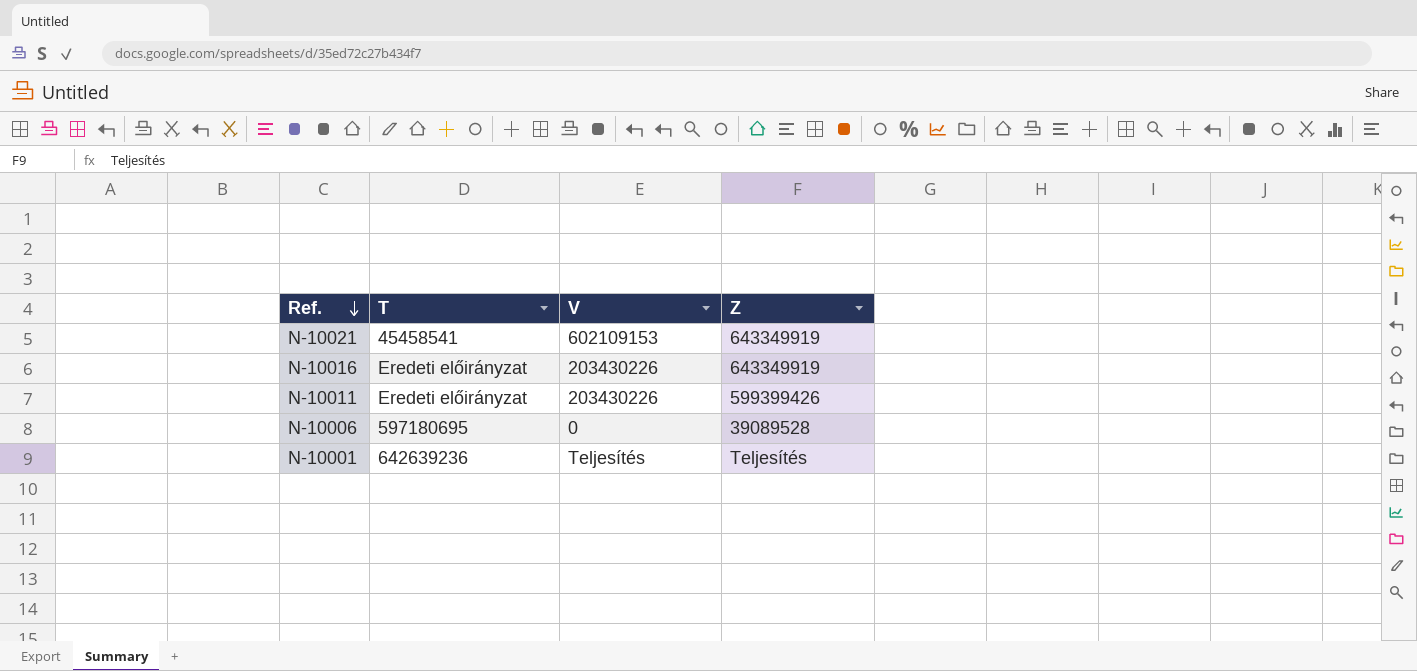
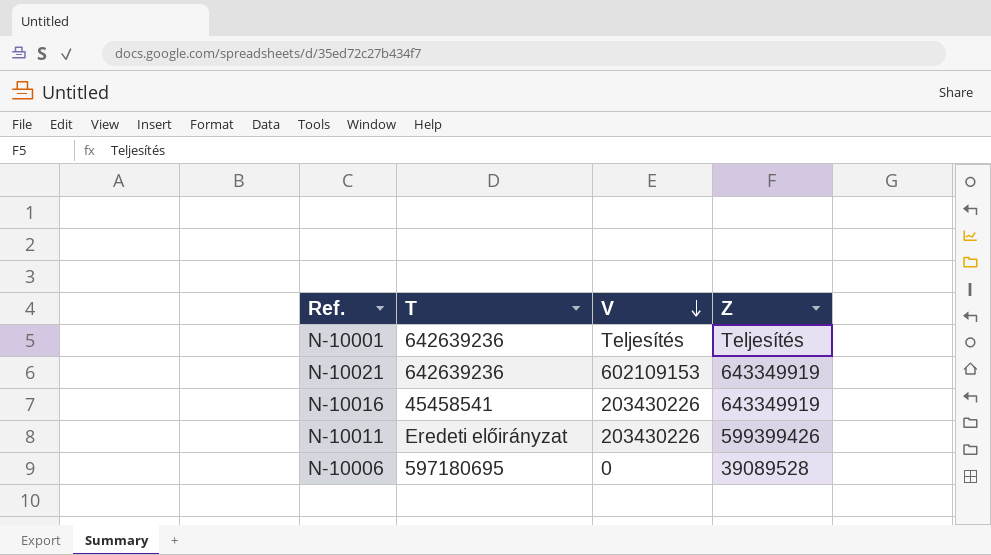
row order: Ref. descending -> V descending
N-10021 | T: 45458541 -> 642639236
N-10016 | T: Eredeti előirányzat -> 45458541

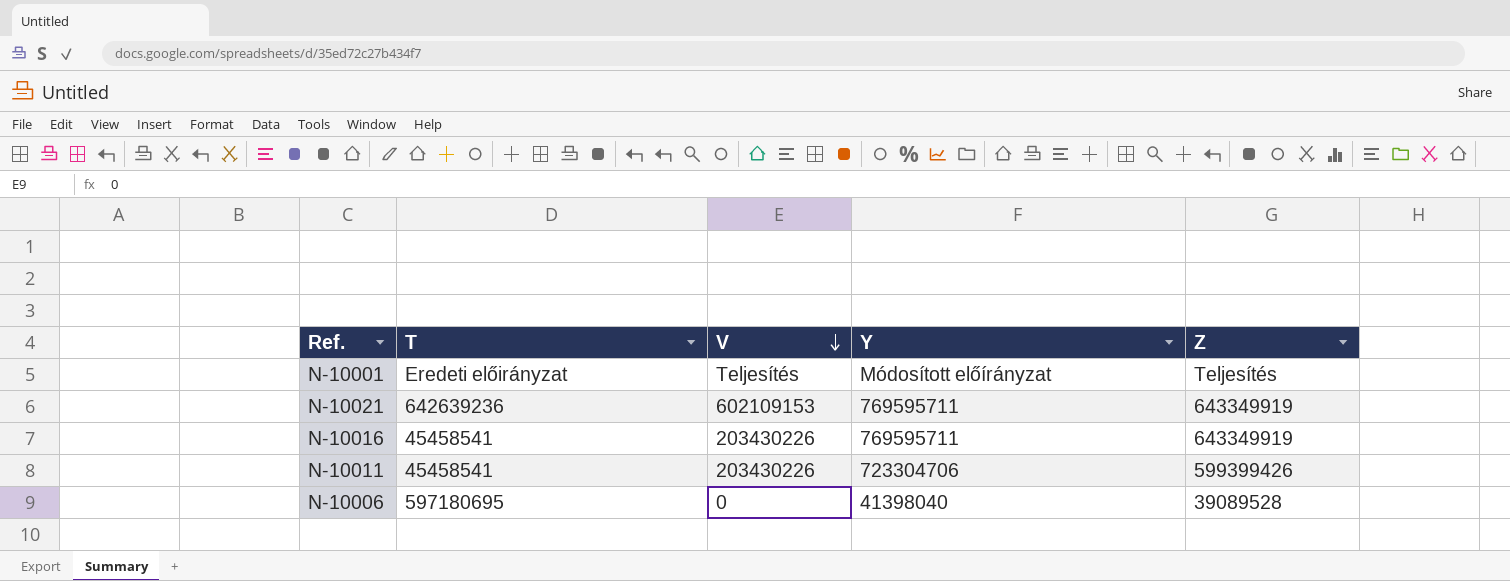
column Y | position: none -> 4
N-10001 | T: 642639236 -> Eredeti előirányzat
N-10011 | T: Eredeti előirányzat -> 45458541

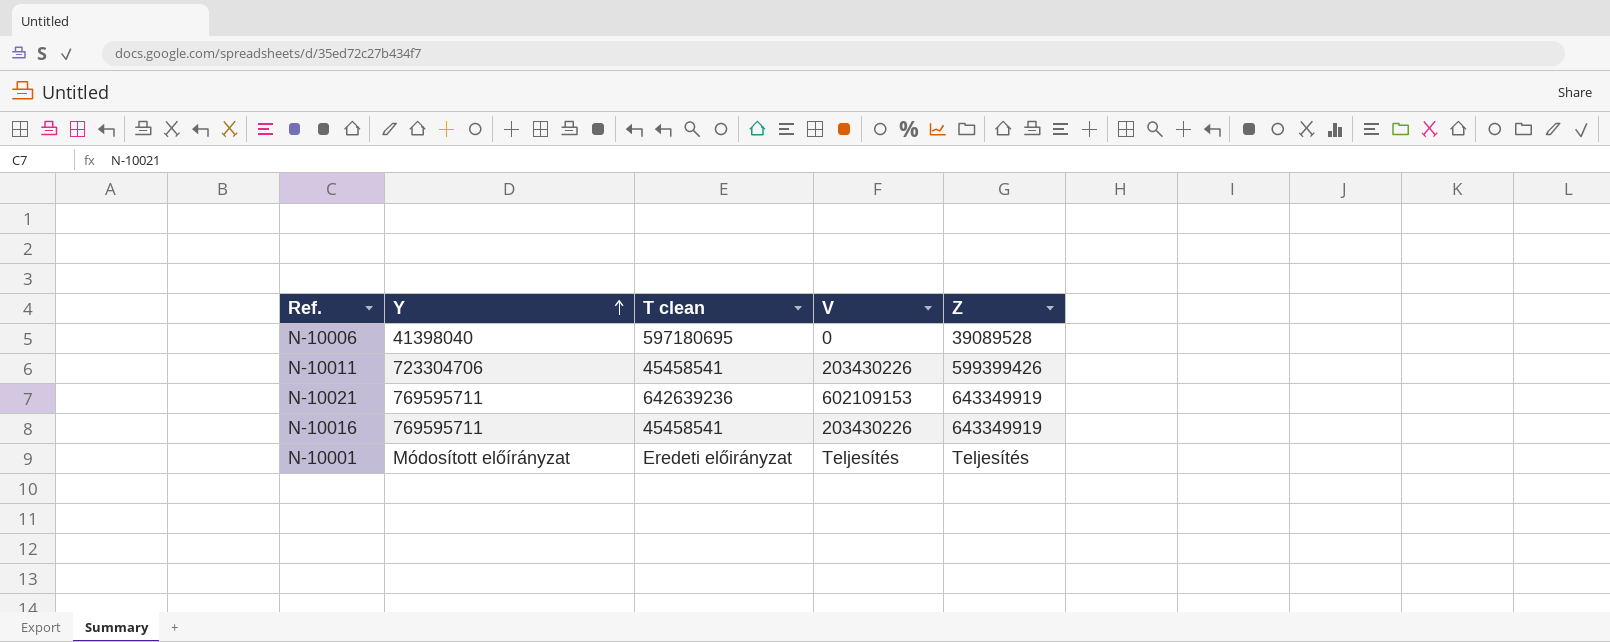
row order: V descending -> Y ascending
column Y | position: 4 -> 2
column name: T -> T clean

